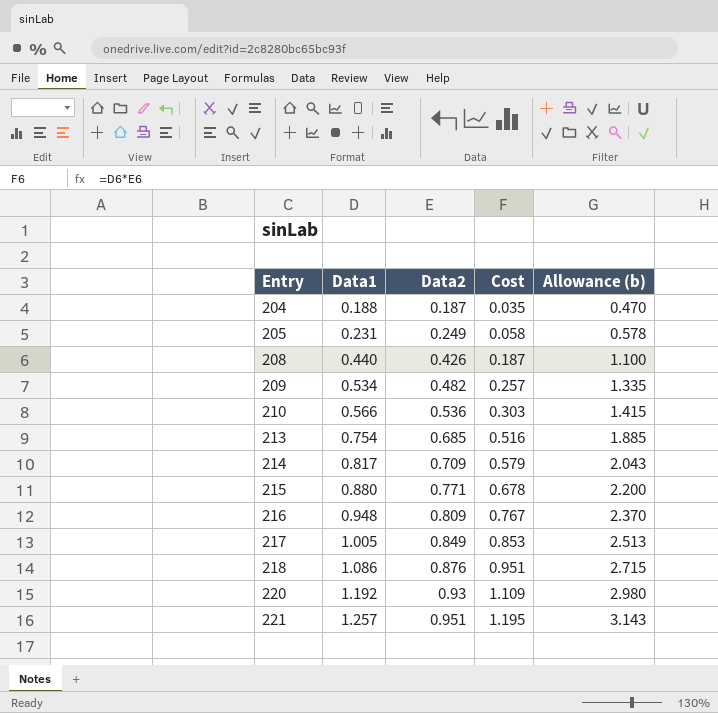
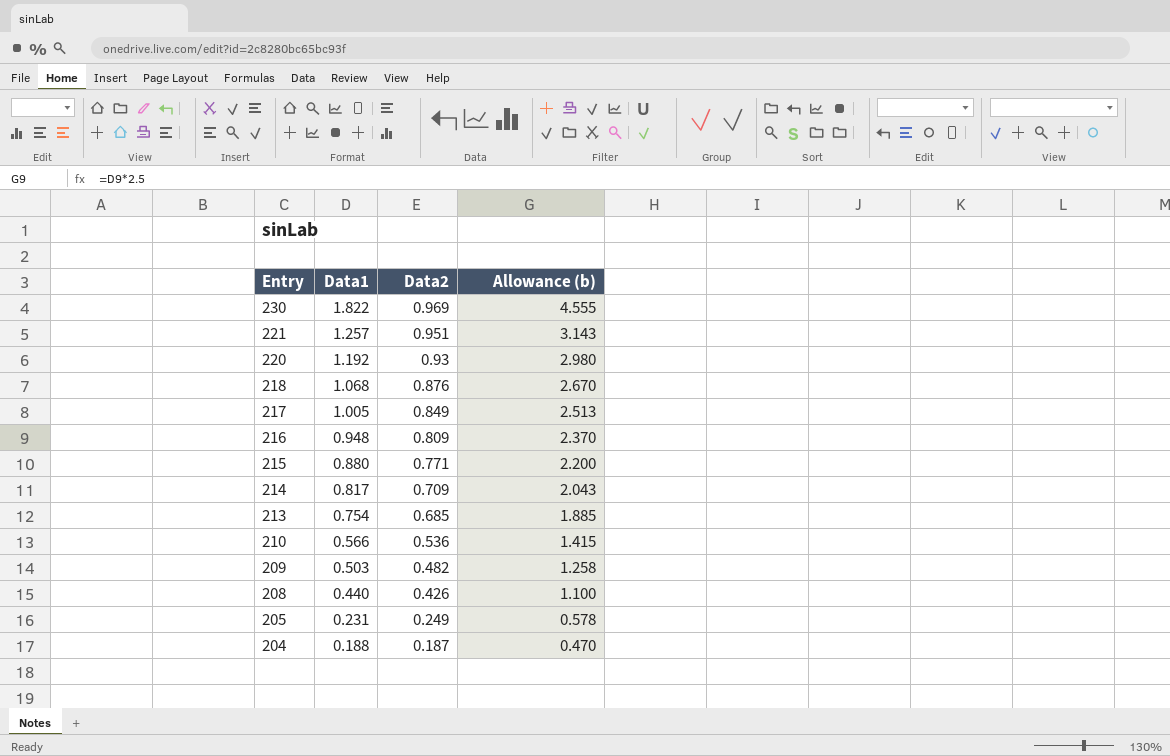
row order: Entry ascending -> Entry descending
column Cost | formula: [Data1] * [Data2] -> none
row 230: none -> 1.822 | 0.969 | 4.555
218 | Data1: 1.086 -> 1.068
218 | Allowance (b): 2.715 -> 2.670
209 | Data1: 0.534 -> 0.503
209 | Allowance (b): 1.335 -> 1.258

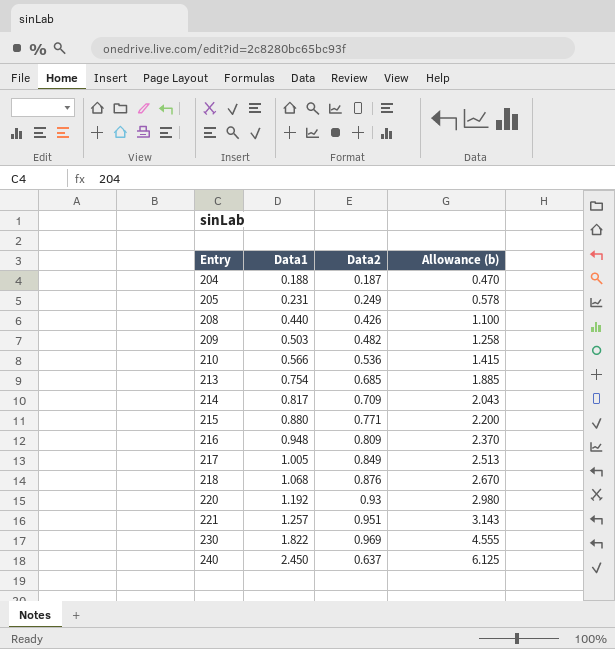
row order: Entry descending -> Entry ascending
row 240: none -> 2.450 | 0.637 | 6.125

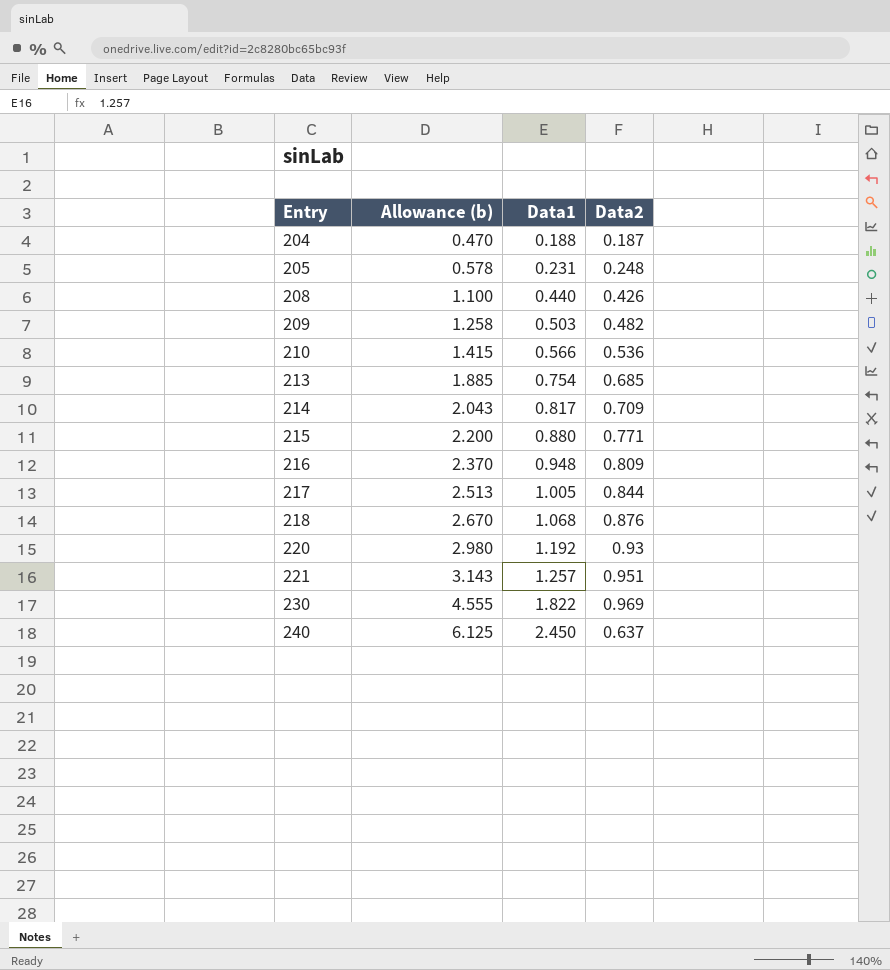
column Allowance (b) | position: 4 -> 2
205 | Data2: 0.249 -> 0.248
217 | Data2: 0.849 -> 0.844

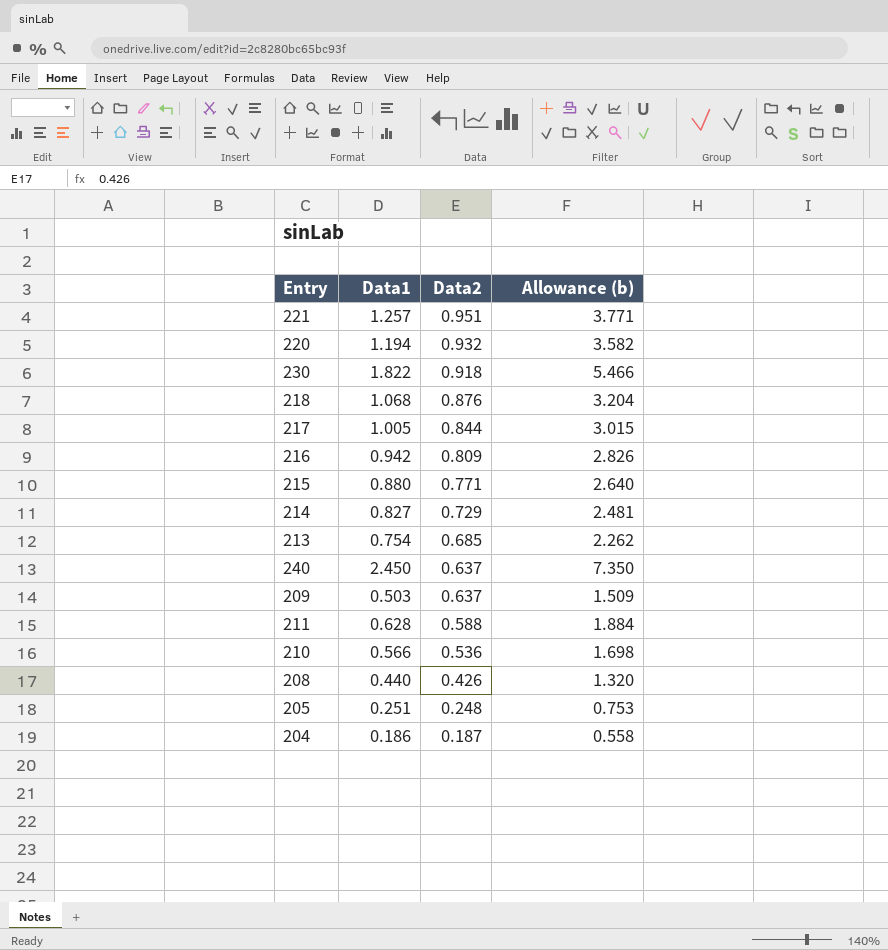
row order: Entry ascending -> Data2 descending
column Allowance (b) | formula: [Data1] * 2.5 -> [Data1] * 3
column Allowance (b) | position: 2 -> 4
220 | Data1: 1.192 -> 1.194
220 | Data2: 0.93 -> 0.932
230 | Data2: 0.969 -> 0.918
216 | Data1: 0.948 -> 0.942
214 | Data1: 0.817 -> 0.827
214 | Data2: 0.709 -> 0.729
209 | Data2: 0.482 -> 0.637
row 211: none -> 0.628 | 0.588 | 1.884
205 | Data1: 0.231 -> 0.251
204 | Data1: 0.188 -> 0.186

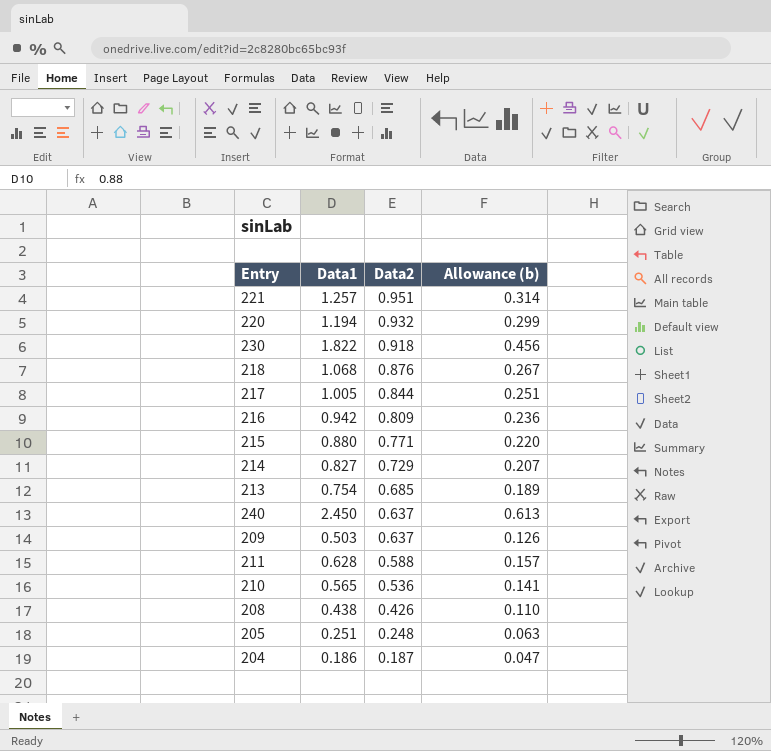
column Allowance (b) | formula: [Data1] * 3 -> [Data1] * 0.25
210 | Data1: 0.566 -> 0.565
208 | Data1: 0.440 -> 0.438

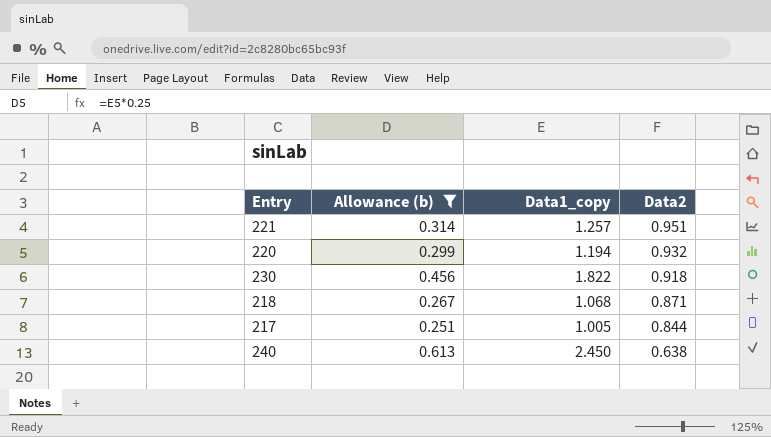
filter: none -> Allowance (b) >= 0.251
column Allowance (b) | position: 4 -> 2
column name: Data1 -> Data1_copy
218 | Data2: 0.876 -> 0.871
240 | Data2: 0.637 -> 0.638

